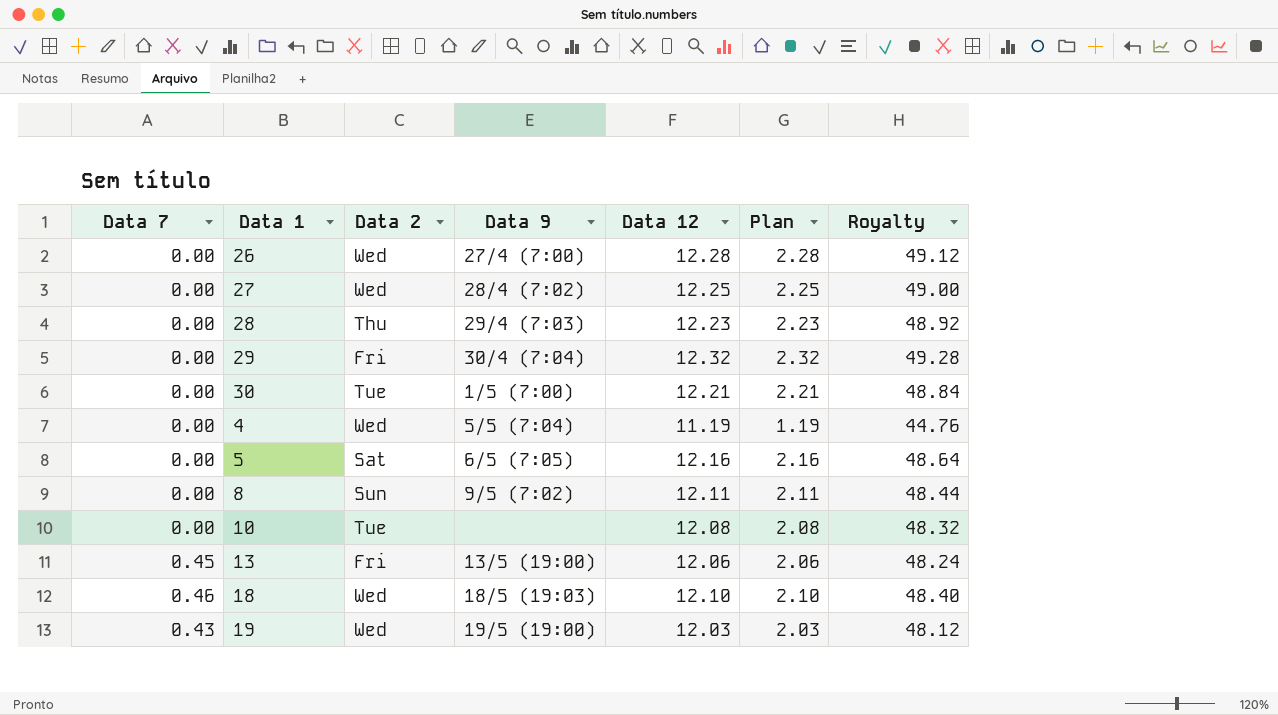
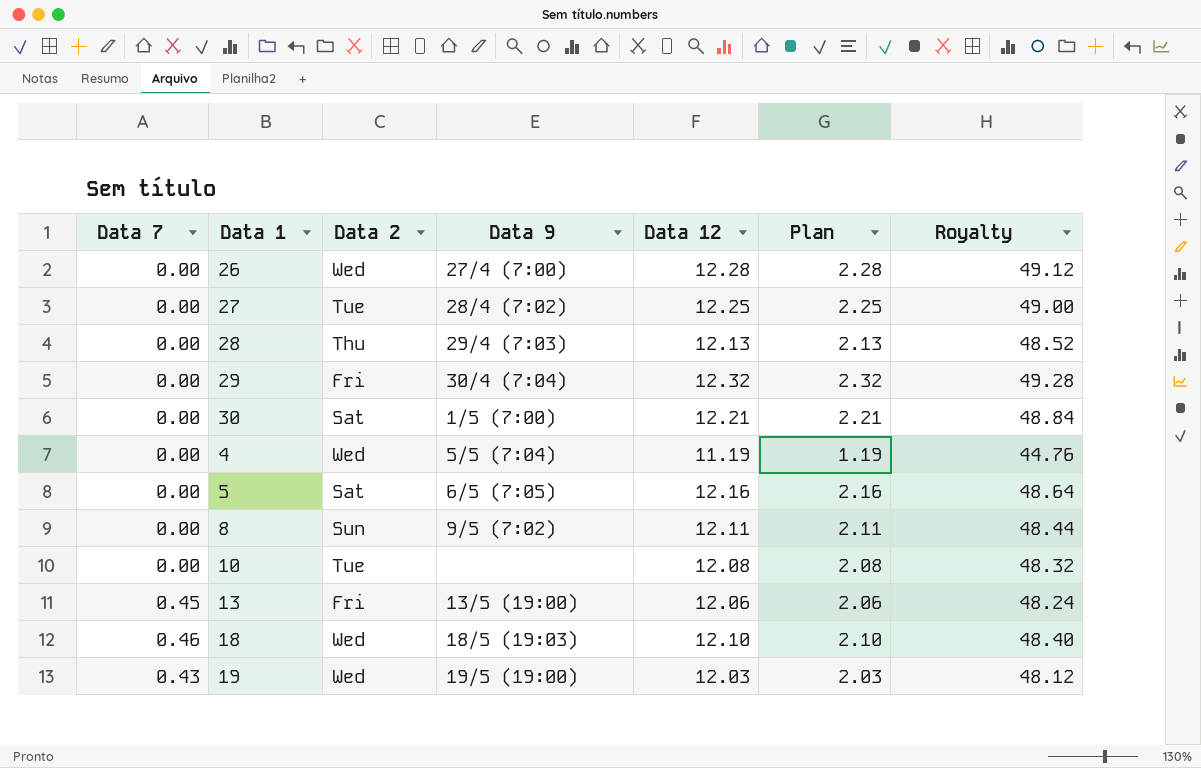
27 | Data 2: Wed -> Tue
28 | Data 12: 12.23 -> 12.13
28 | Plan: 2.23 -> 2.13
28 | Royalty: 48.92 -> 48.52
30 | Data 2: Tue -> Sat

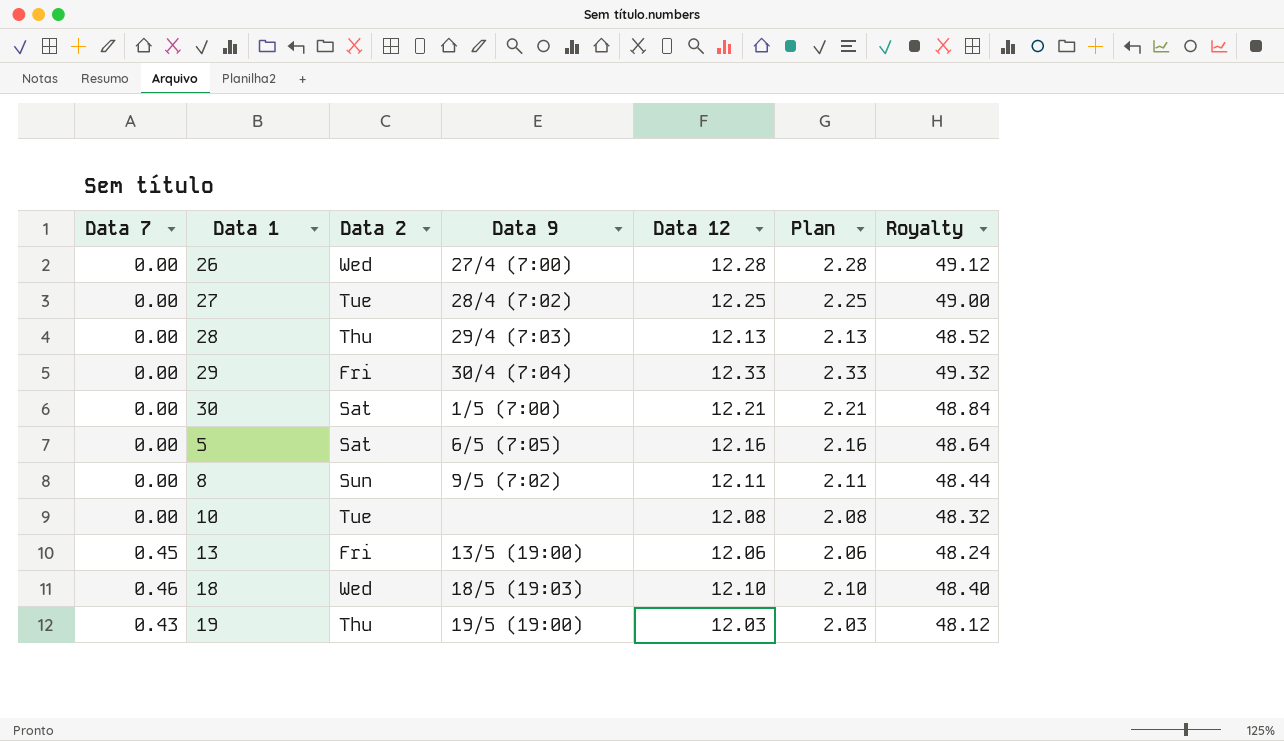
row 4: 0.00 | Wed | 5/5 (7:04) | 11.19 | 1.19 | 44.76 -> none
29 | Data 12: 12.32 -> 12.33
29 | Plan: 2.32 -> 2.33
29 | Royalty: 49.28 -> 49.32
19 | Data 2: Wed -> Thu

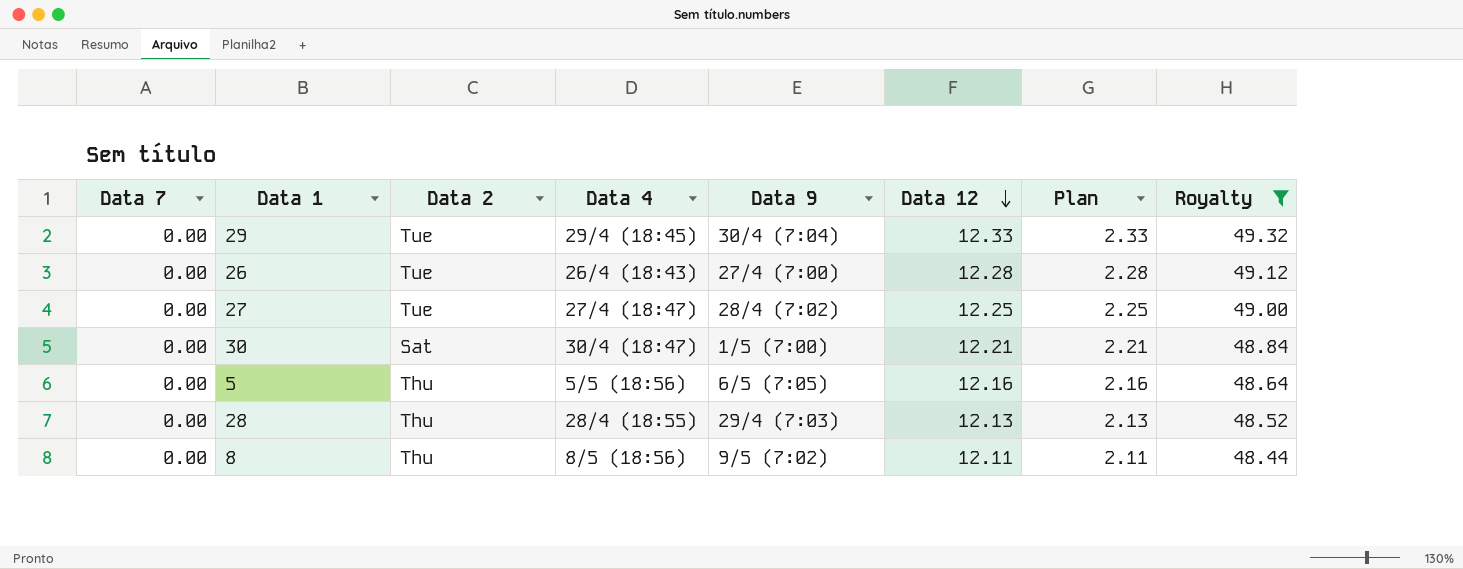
filter: none -> Royalty >= 48.44
row order: none -> Data 12 descending
column Data 4 | position: none -> 4
29 | Data 2: Fri -> Tue
26 | Data 2: Wed -> Tue
5 | Data 2: Sat -> Thu
8 | Data 2: Sun -> Thu

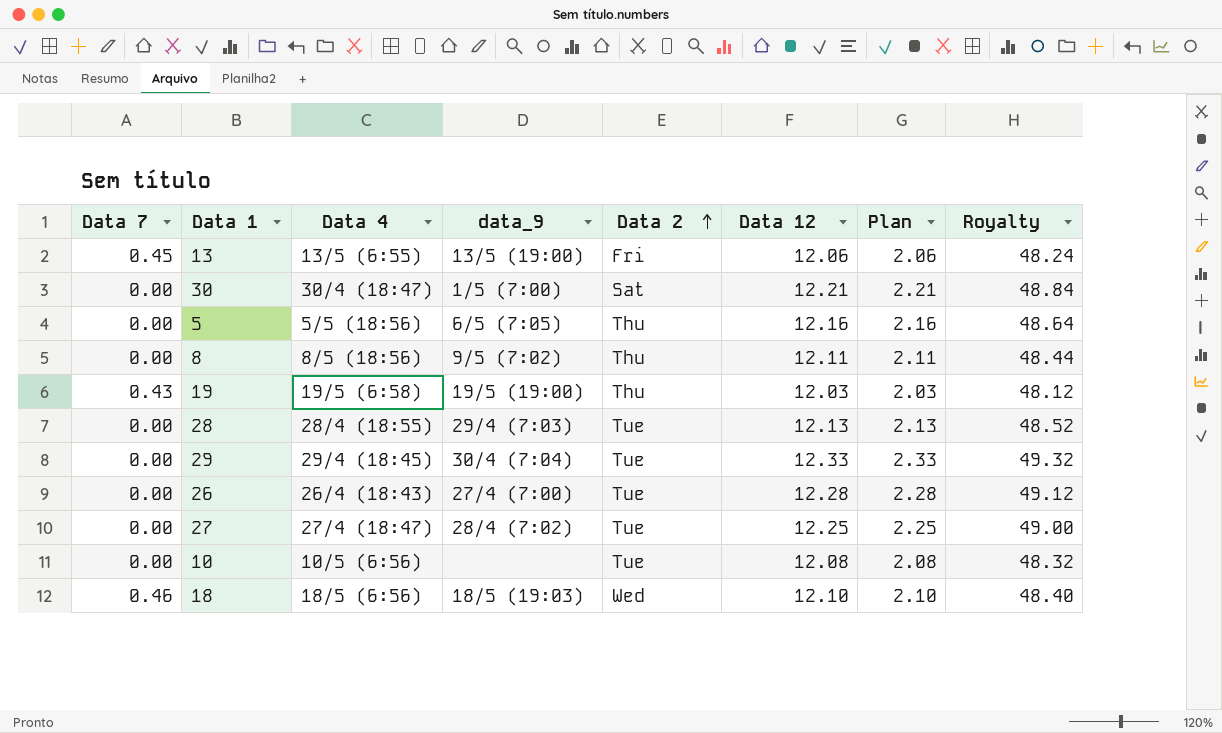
filter: Royalty >= 48.44 -> none
row order: Data 12 descending -> Data 2 ascending
column name: Data 9 -> data_9
column Data 2 | position: 3 -> 5
28 | Data 2: Thu -> Tue

